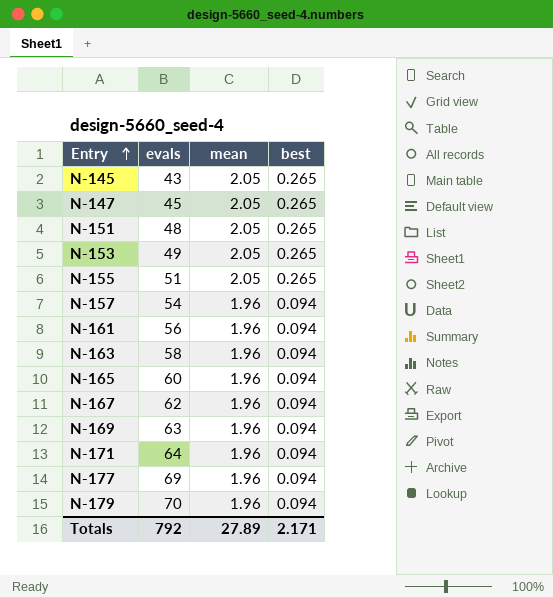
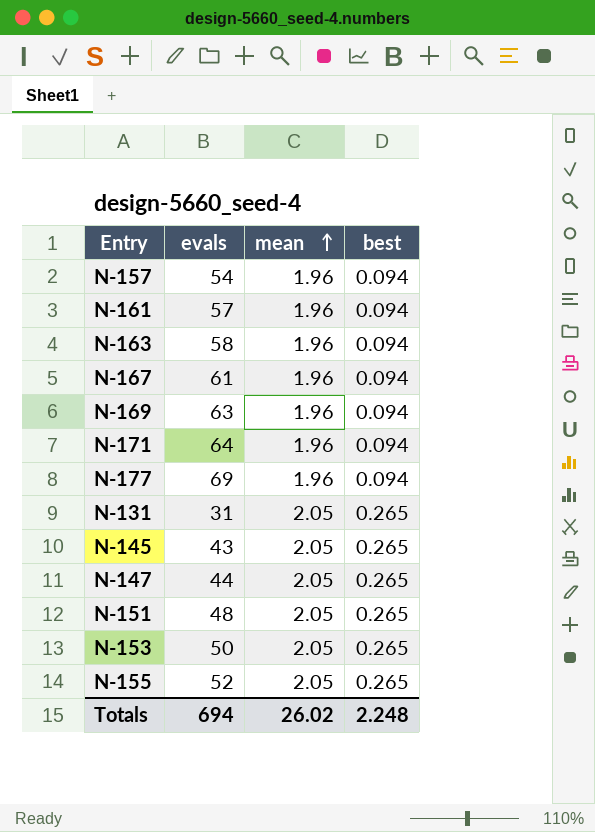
row order: Entry ascending -> mean ascending
row N-165: 60 | 1.96 | 0.094 -> none
row N-179: 70 | 1.96 | 0.094 -> none
N-161 | evals: 56 -> 57
N-167 | evals: 62 -> 61
row N-131: none -> 31 | 2.05 | 0.265
N-147 | evals: 45 -> 44
N-153 | evals: 49 -> 50
N-155 | evals: 51 -> 52
Totals | evals: 792 -> 694
Totals | mean: 27.89 -> 26.02
Totals | best: 2.171 -> 2.248

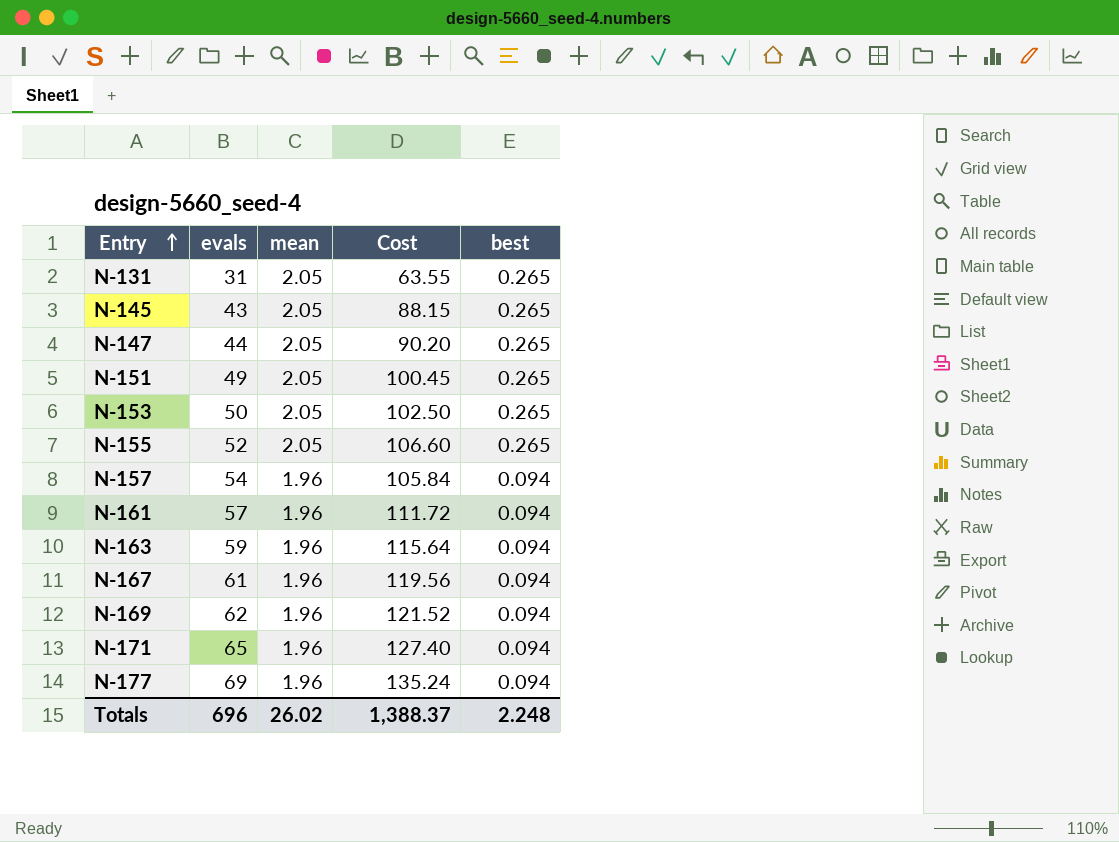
row order: mean ascending -> Entry ascending
column Cost | formula: none -> [evals] * [mean]
N-151 | evals: 48 -> 49
N-163 | evals: 58 -> 59
N-169 | evals: 63 -> 62
N-171 | evals: 64 -> 65
Totals | evals: 694 -> 696

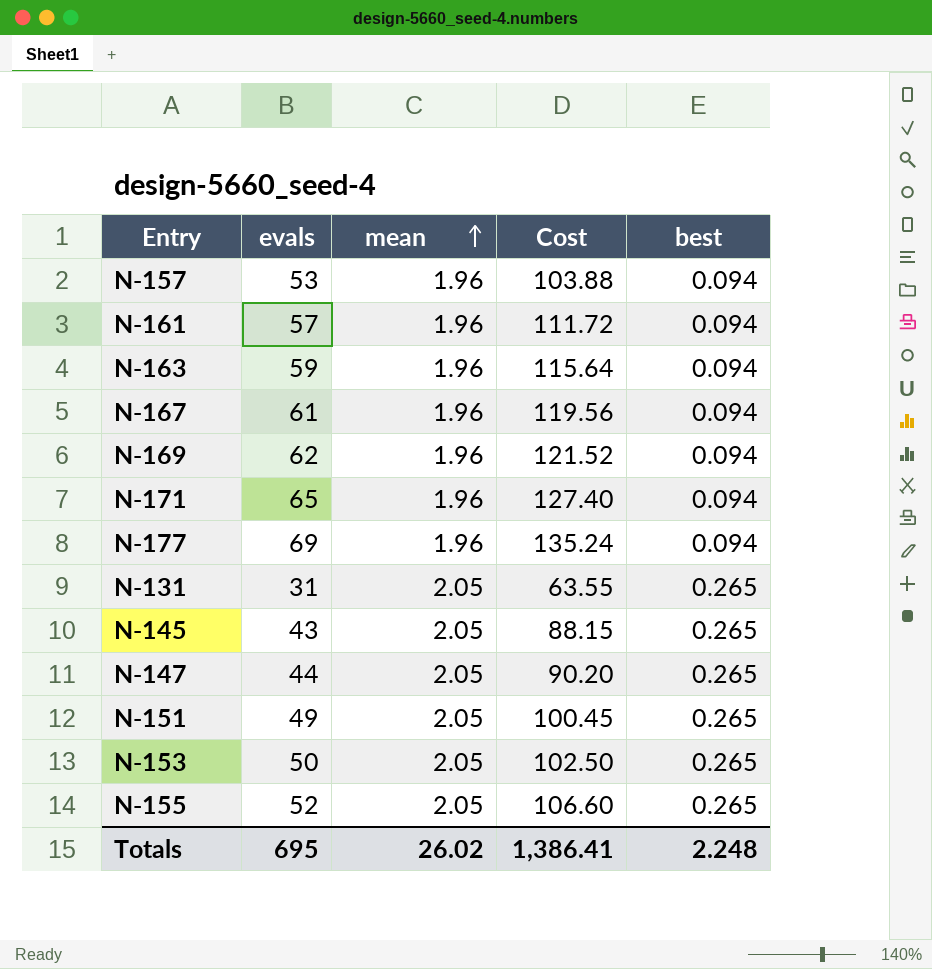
row order: Entry ascending -> mean ascending
N-157 | evals: 54 -> 53
N-157 | Cost: 105.84 -> 103.88
Totals | evals: 696 -> 695
Totals | Cost: 1,388.37 -> 1,386.41

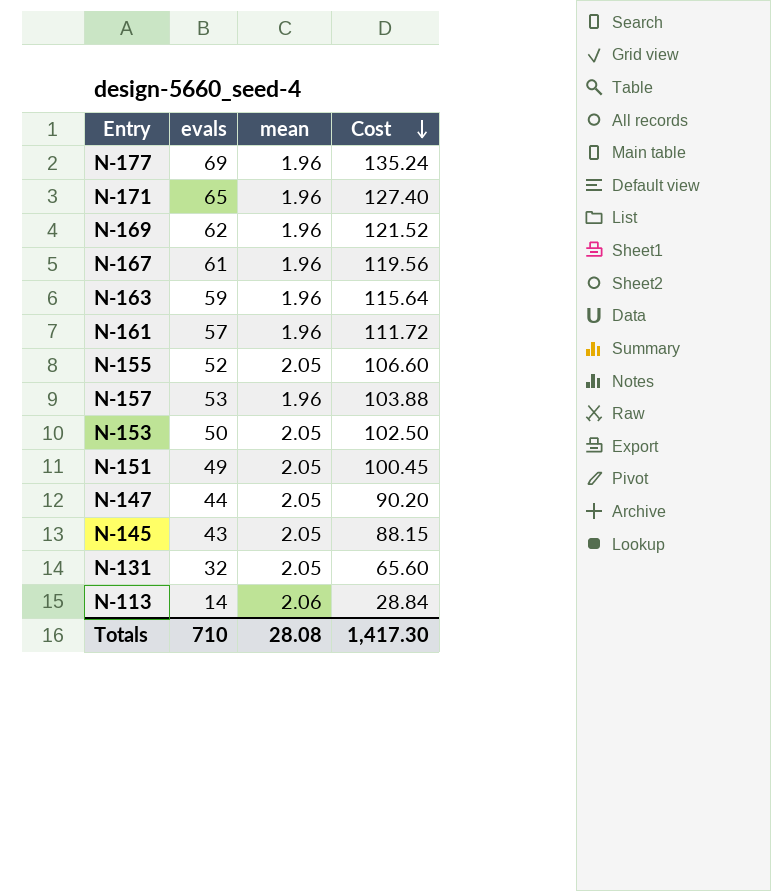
row order: mean ascending -> Cost descending
column best | position: 5 -> none
N-131 | evals: 31 -> 32
N-131 | Cost: 63.55 -> 65.60
row N-113: none -> 14 | 2.06 | 28.84
Totals | evals: 695 -> 710
Totals | mean: 26.02 -> 28.08
Totals | Cost: 1,386.41 -> 1,417.30

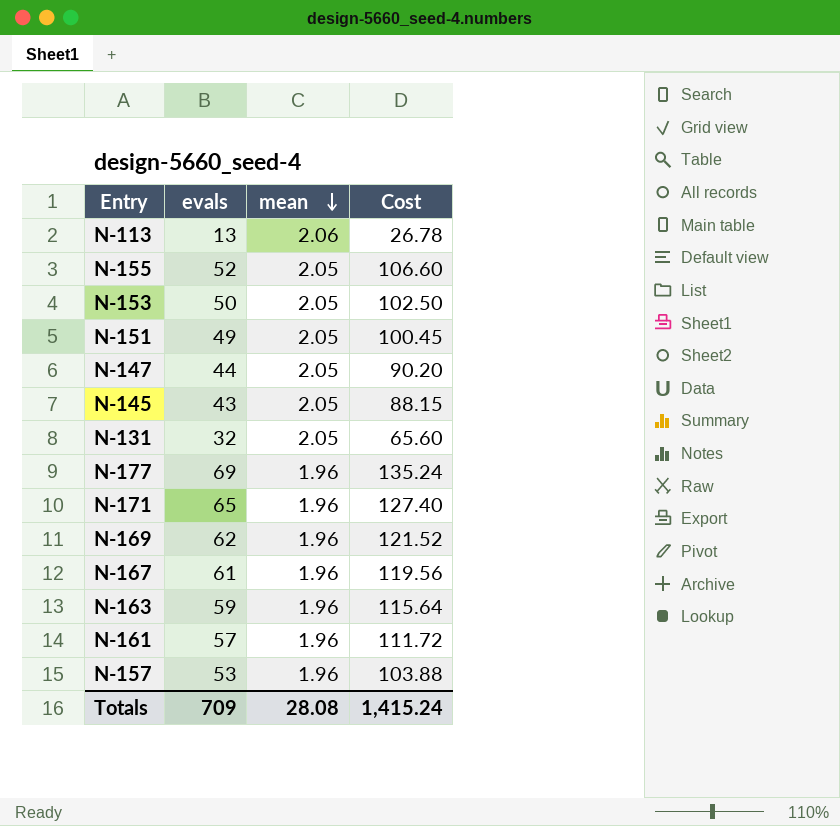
row order: Cost descending -> mean descending
N-113 | evals: 14 -> 13
N-113 | Cost: 28.84 -> 26.78
Totals | evals: 710 -> 709
Totals | Cost: 1,417.30 -> 1,415.24

